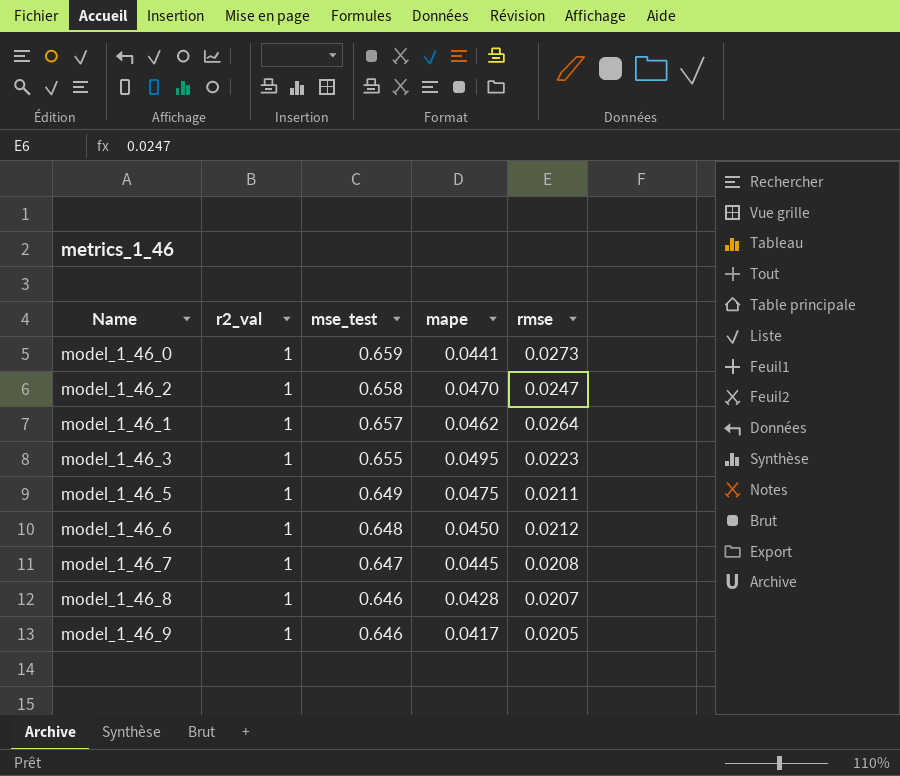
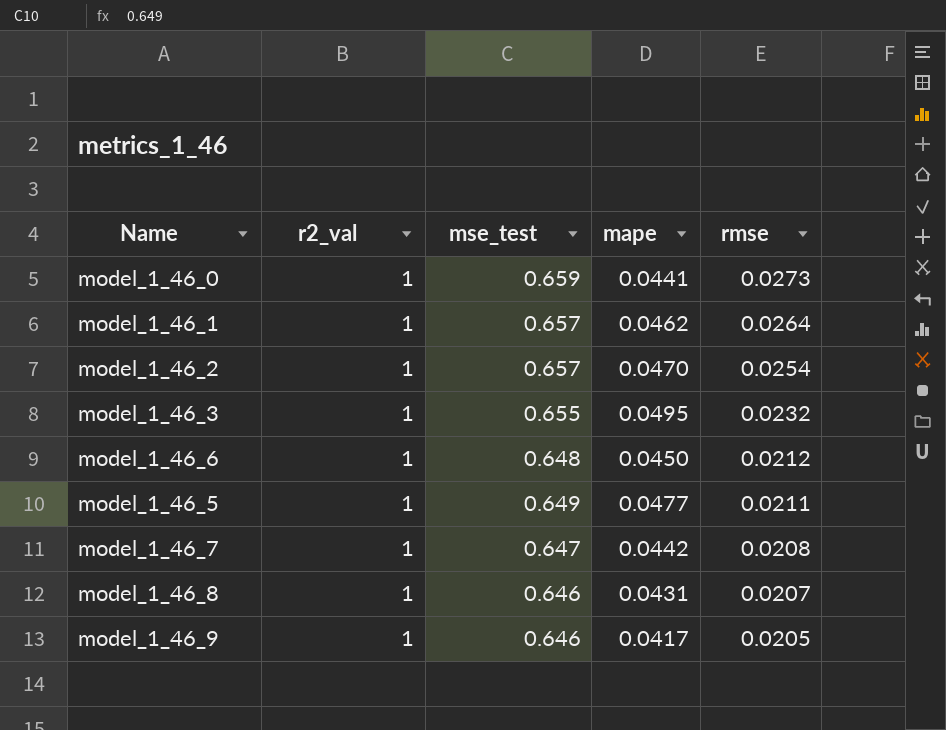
row order: mse_test descending -> rmse descending
model_1_46_2 | mse_test: 0.658 -> 0.657
model_1_46_2 | rmse: 0.0247 -> 0.0254
model_1_46_3 | rmse: 0.0223 -> 0.0232
model_1_46_5 | mape: 0.0475 -> 0.0477
model_1_46_7 | mape: 0.0445 -> 0.0442
model_1_46_8 | mape: 0.0428 -> 0.0431

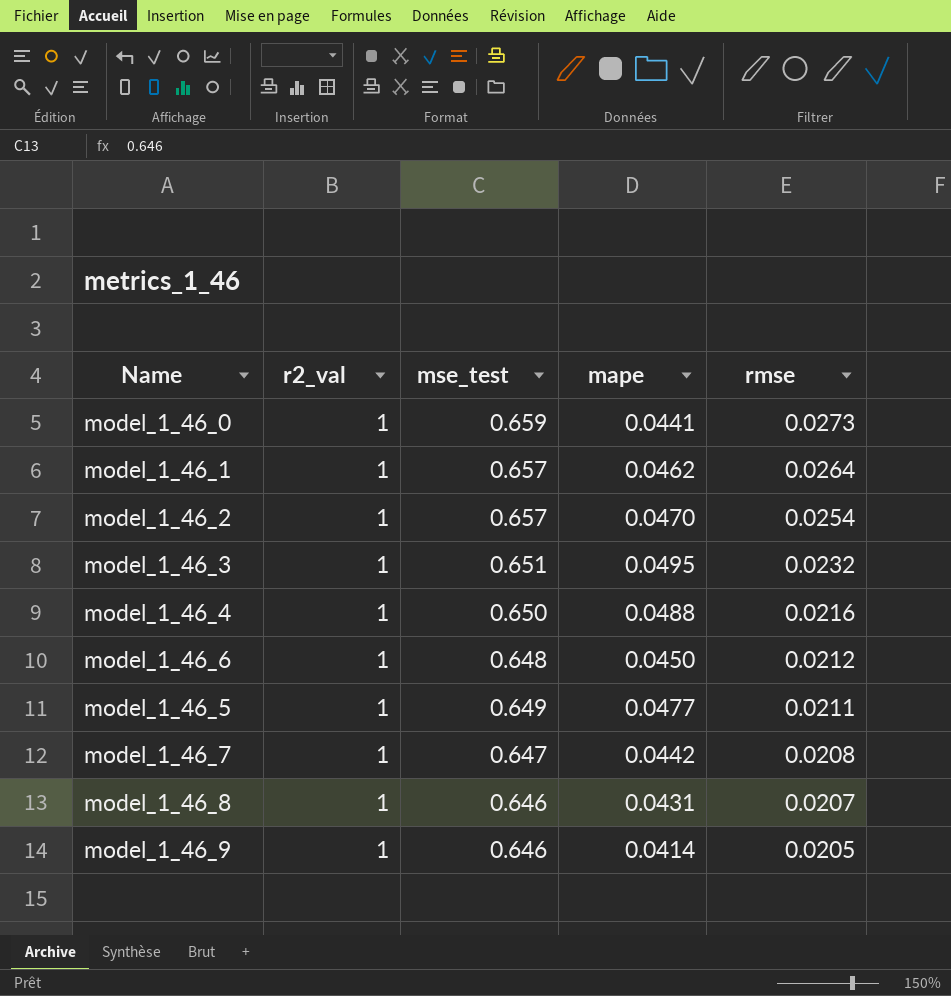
model_1_46_3 | mse_test: 0.655 -> 0.651
row model_1_46_4: none -> 1 | 0.650 | 0.0488 | 0.0216
model_1_46_9 | mape: 0.0417 -> 0.0414

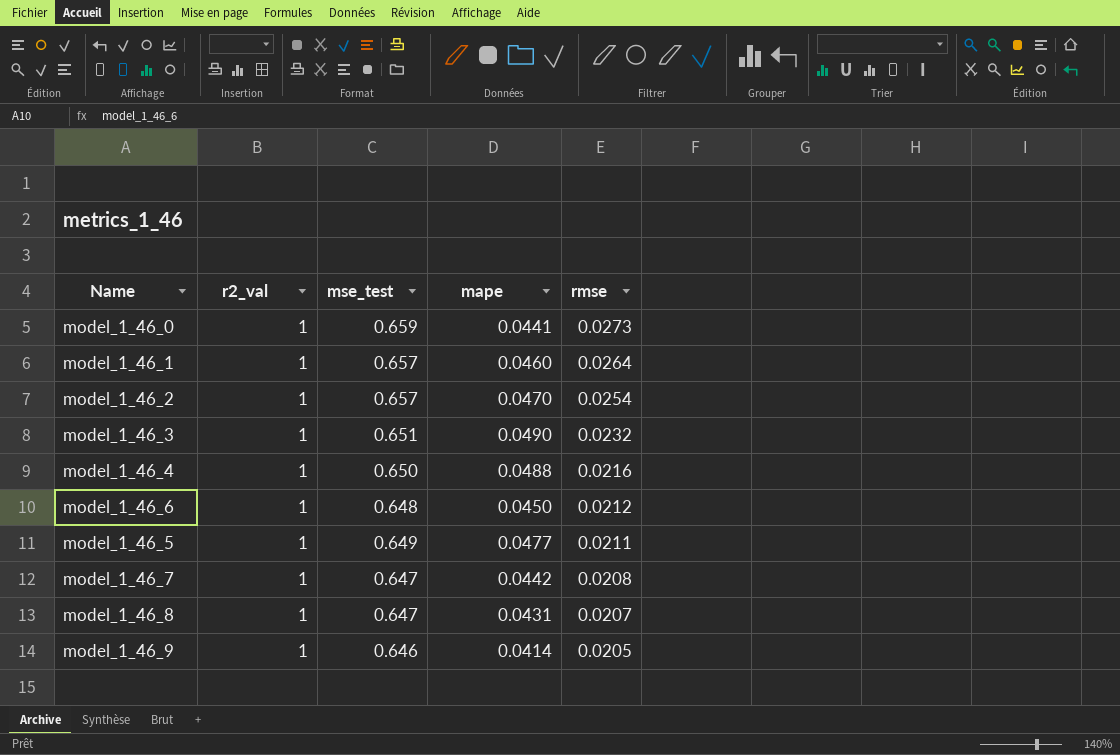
model_1_46_1 | mape: 0.0462 -> 0.0460
model_1_46_3 | mape: 0.0495 -> 0.0490
model_1_46_8 | mse_test: 0.646 -> 0.647

